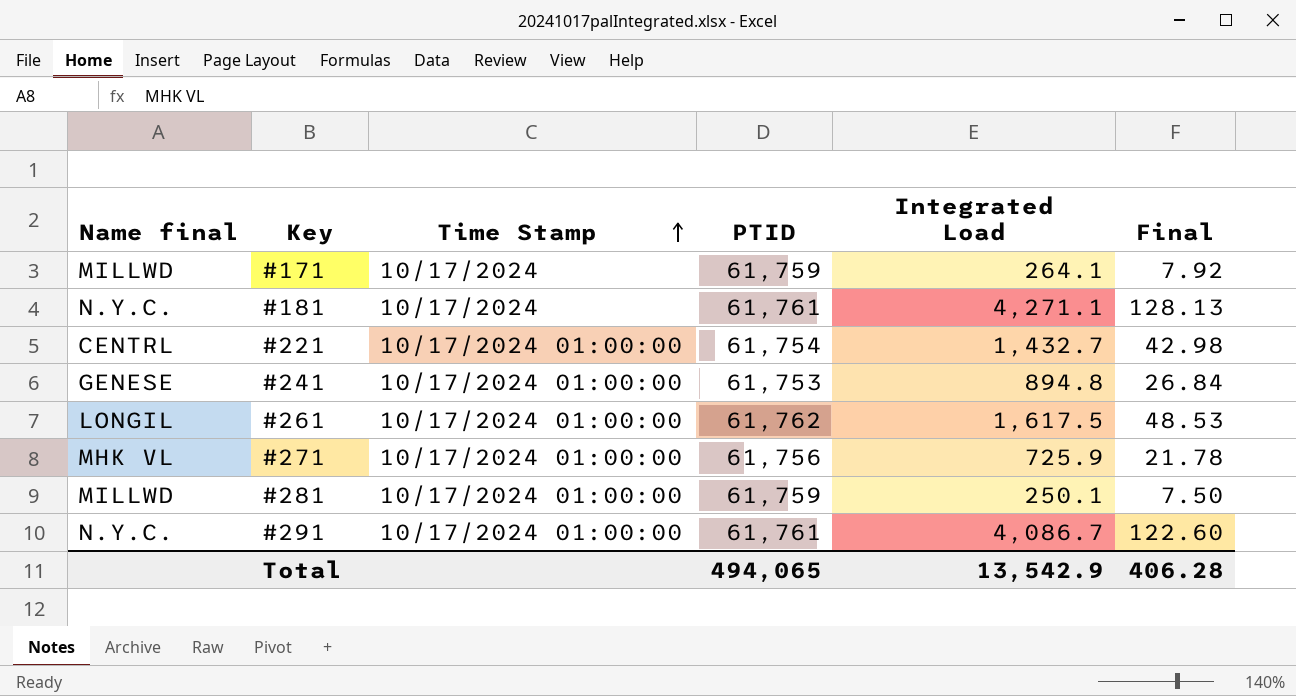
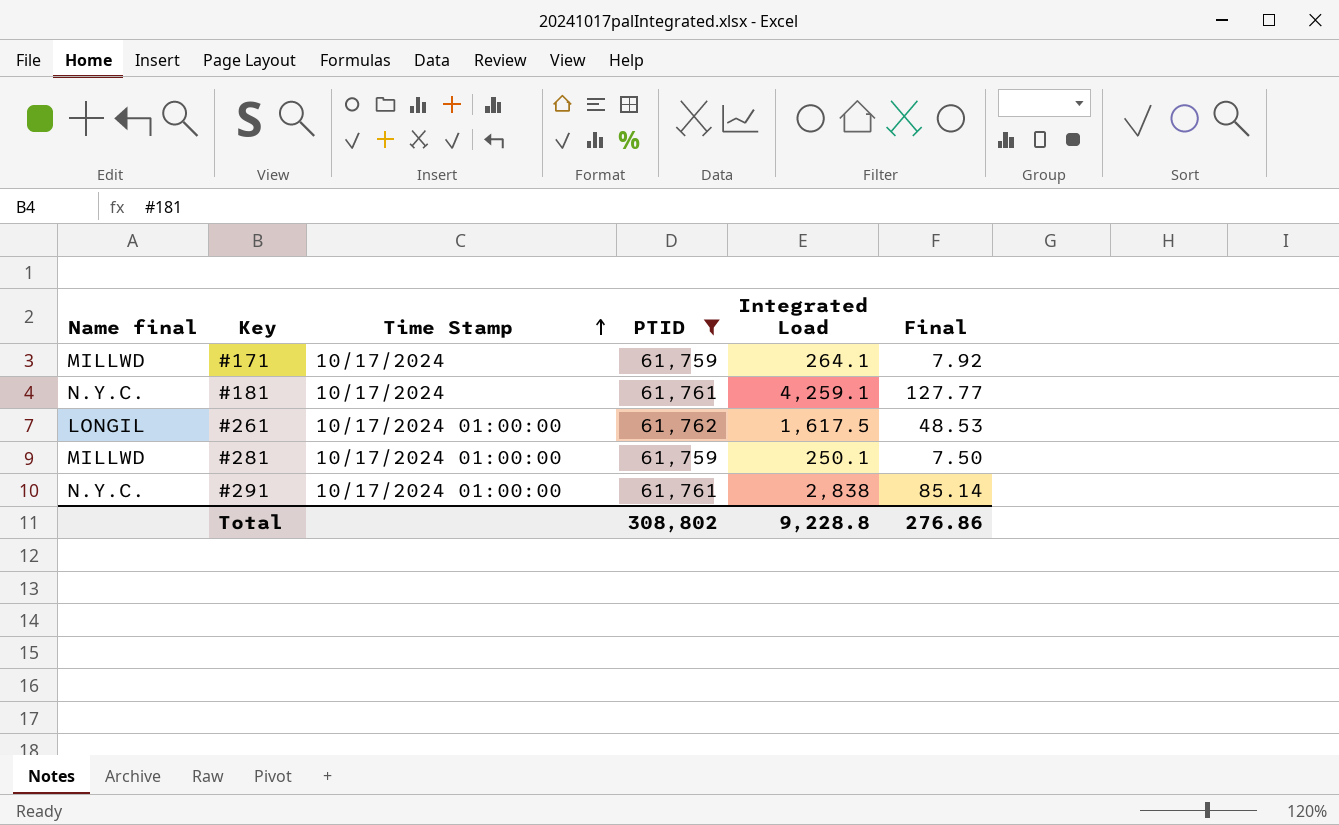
filter: none -> PTID >= 61,759
#181 | Integrated Load: 4,271.1 -> 4,259.1
#181 | Final: 128.13 -> 127.77
#291 | Integrated Load: 4,086.7 -> 2,838
#291 | Final: 122.60 -> 85.14
Total | PTID: 494,065 -> 308,802
Total | Integrated Load: 13,542.9 -> 9,228.8
Total | Final: 406.28 -> 276.86

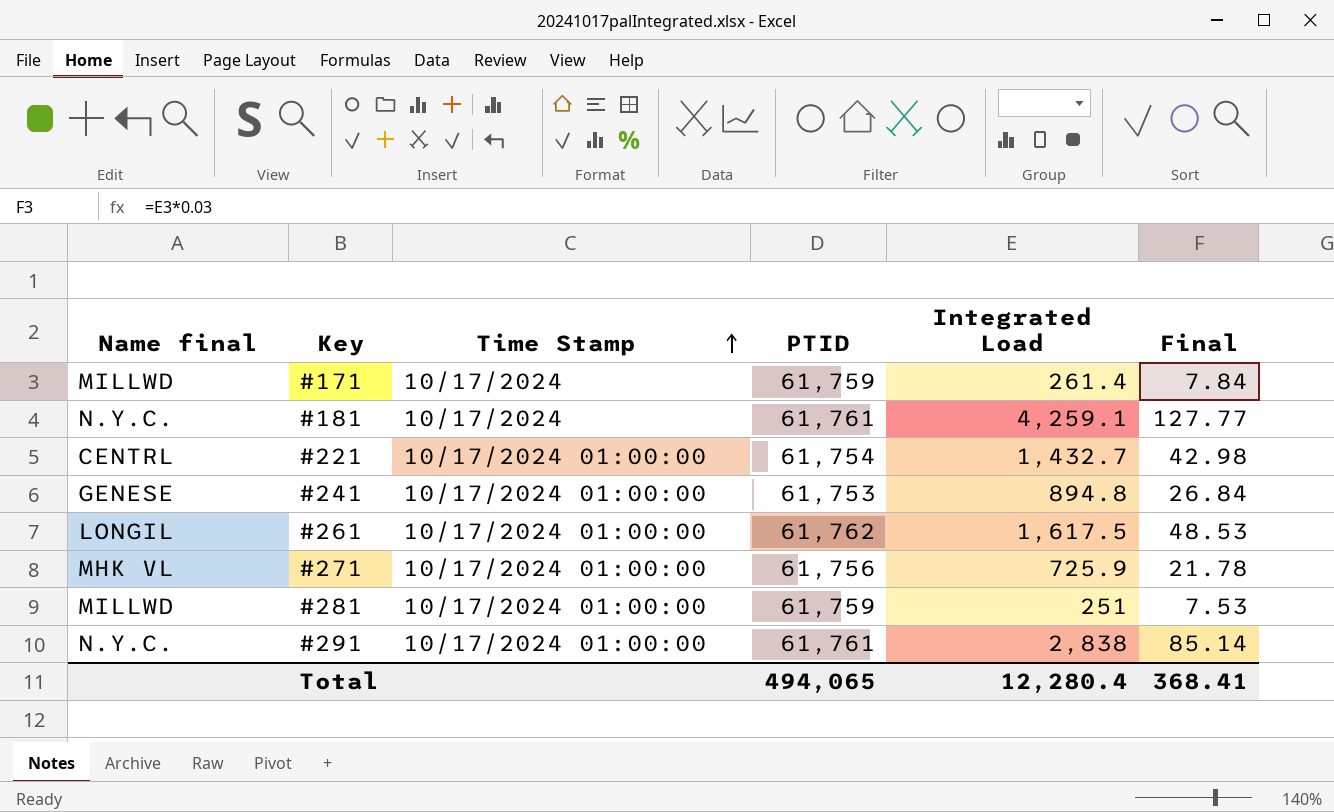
filter: PTID >= 61,759 -> none
#171 | Integrated Load: 264.1 -> 261.4
#171 | Final: 7.92 -> 7.84
#281 | Integrated Load: 250.1 -> 251
#281 | Final: 7.50 -> 7.53
Total | PTID: 308,802 -> 494,065
Total | Integrated Load: 9,228.8 -> 12,280.4
Total | Final: 276.86 -> 368.41

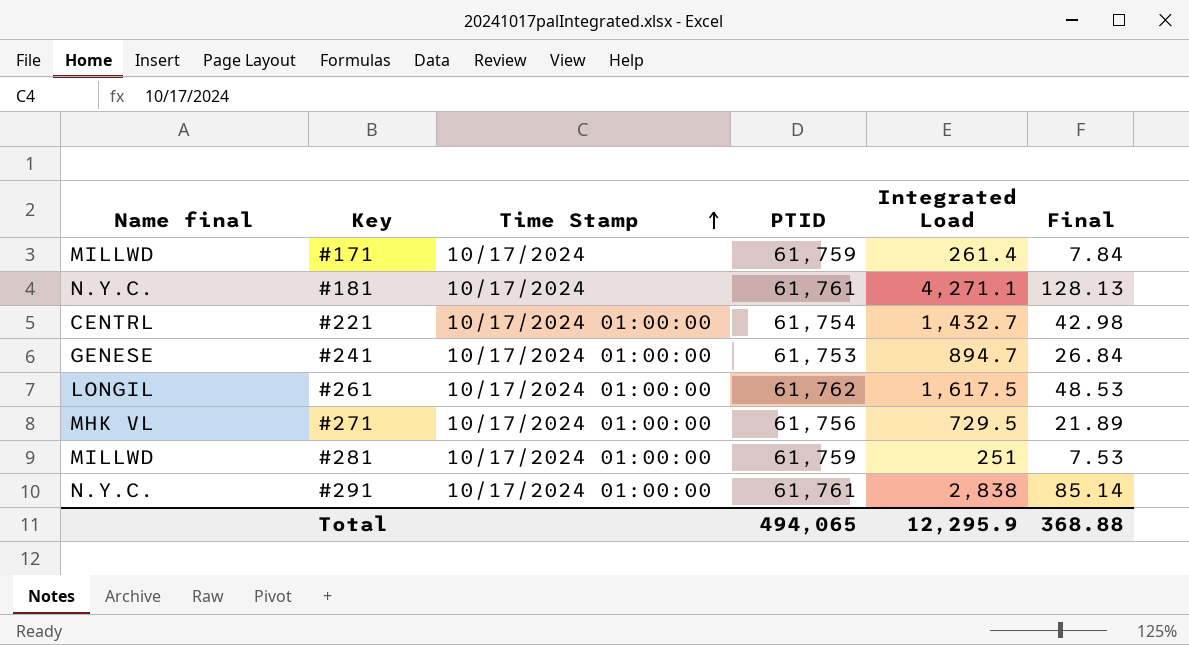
#181 | Integrated Load: 4,259.1 -> 4,271.1
#181 | Final: 127.77 -> 128.13
#241 | Integrated Load: 894.8 -> 894.7
#271 | Integrated Load: 725.9 -> 729.5
#271 | Final: 21.78 -> 21.89
Total | Integrated Load: 12,280.4 -> 12,295.9
Total | Final: 368.41 -> 368.88

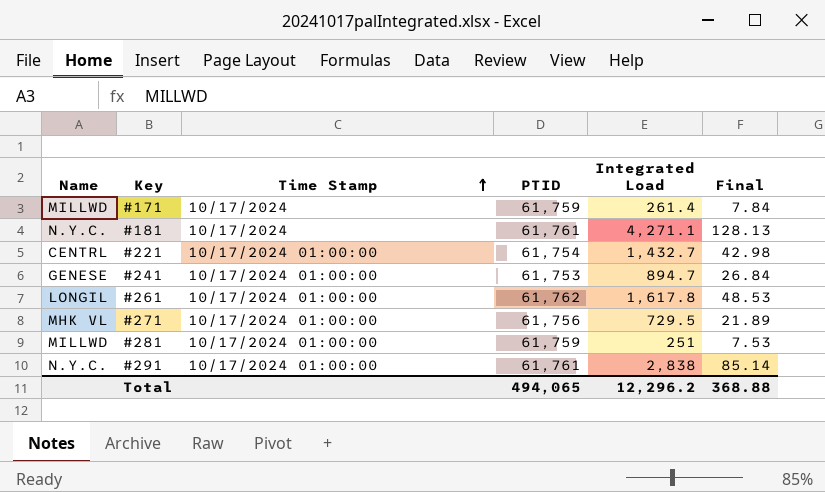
column name: Name final -> Name
#261 | Integrated Load: 1,617.5 -> 1,617.8
Total | Integrated Load: 12,295.9 -> 12,296.2

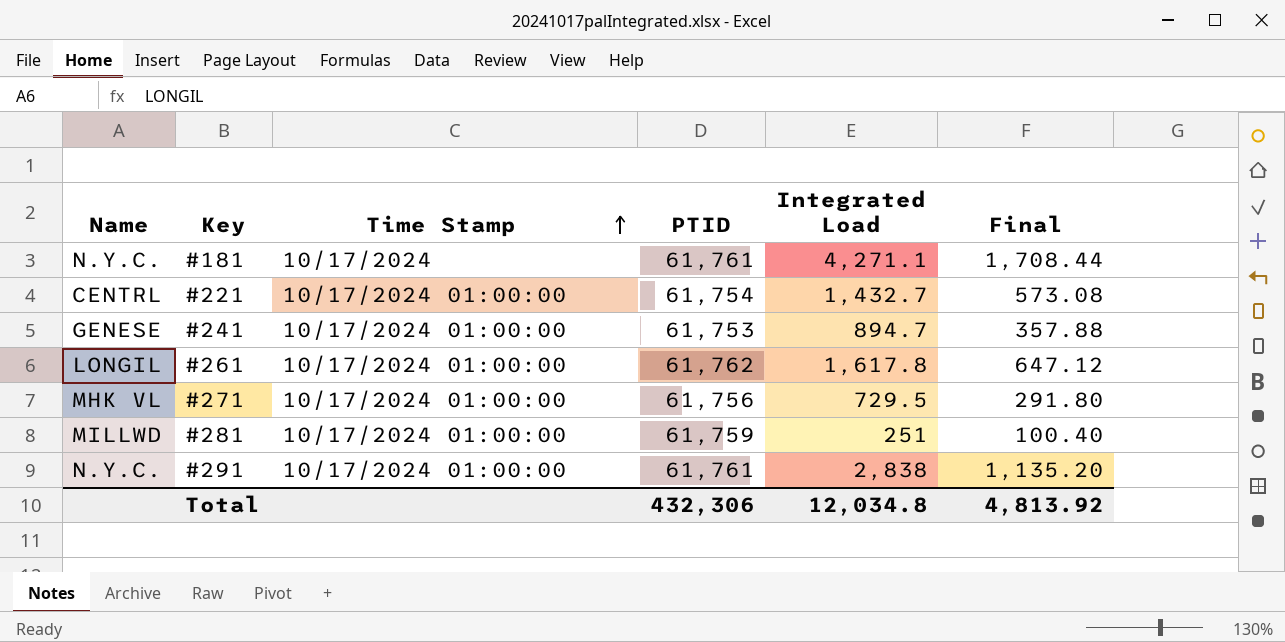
column Final | formula: [Integrated Load] * 0.03 -> [Integrated Load] * 0.4
row #171: MILLWD | 10/17/2024 | 61,759 | 261.4 | 7.84 -> none
Total | PTID: 494,065 -> 432,306
Total | Integrated Load: 12,296.2 -> 12,034.8
Total | Final: 368.88 -> 4,813.92

